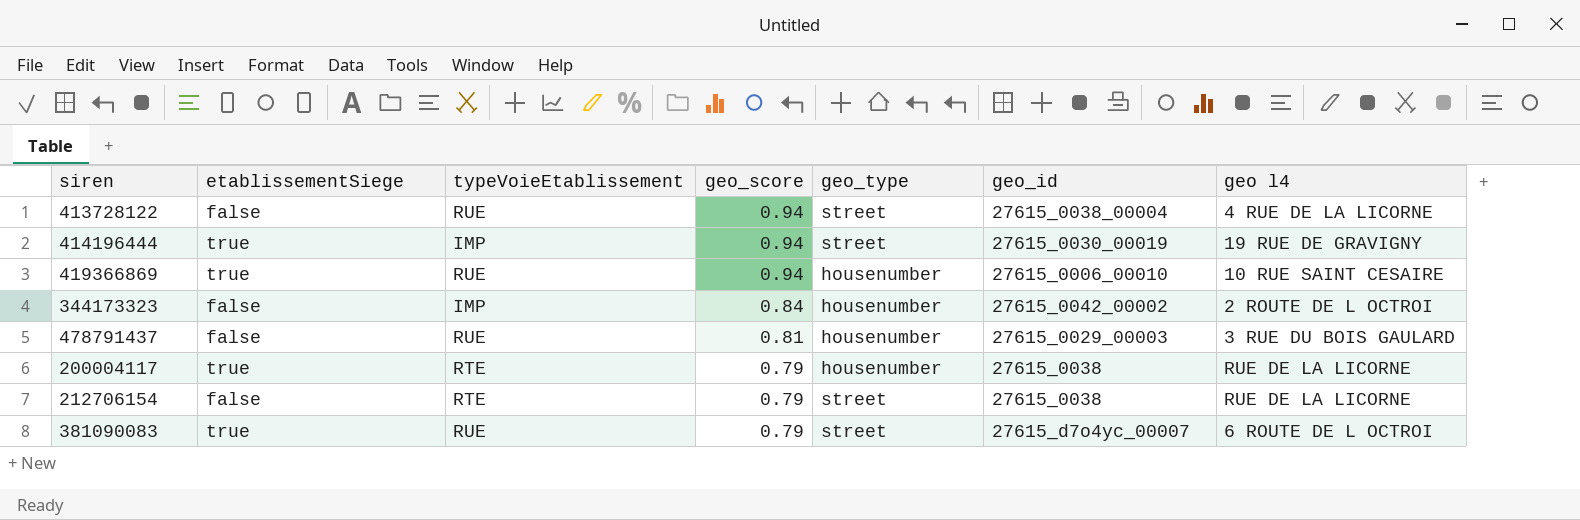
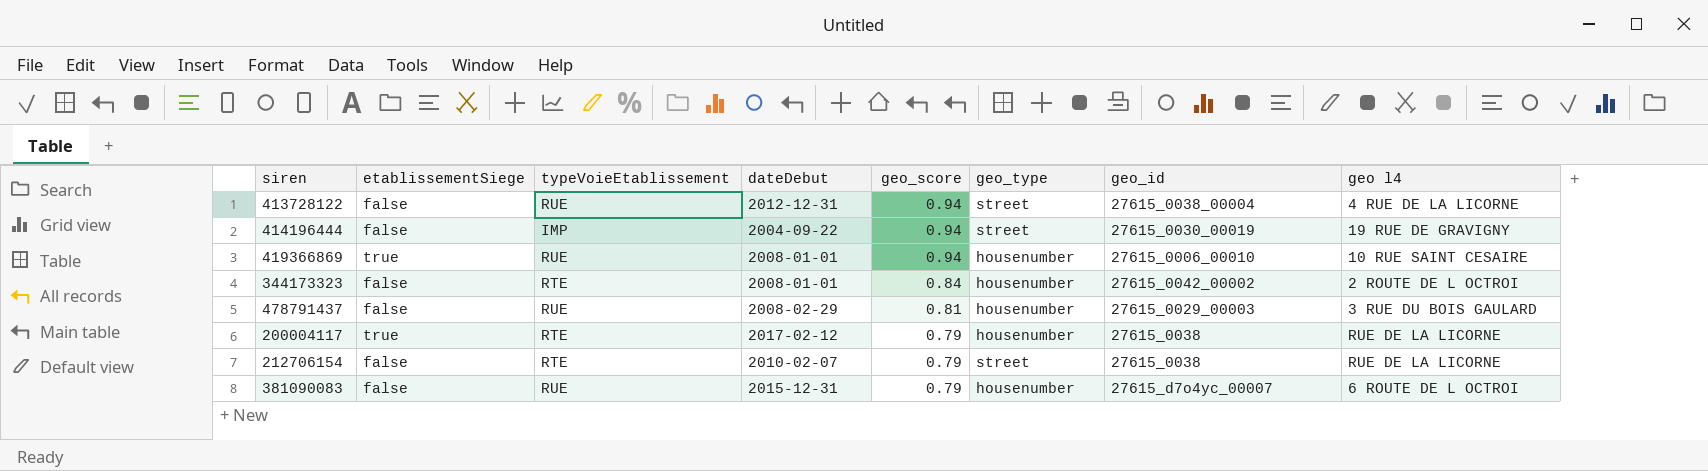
column dateDebut | position: none -> 4
414196444 | etablissementSiege: true -> false
344173323 | typeVoieEtablissement: IMP -> RTE
381090083 | etablissementSiege: true -> false
381090083 | geo_type: street -> housenumber

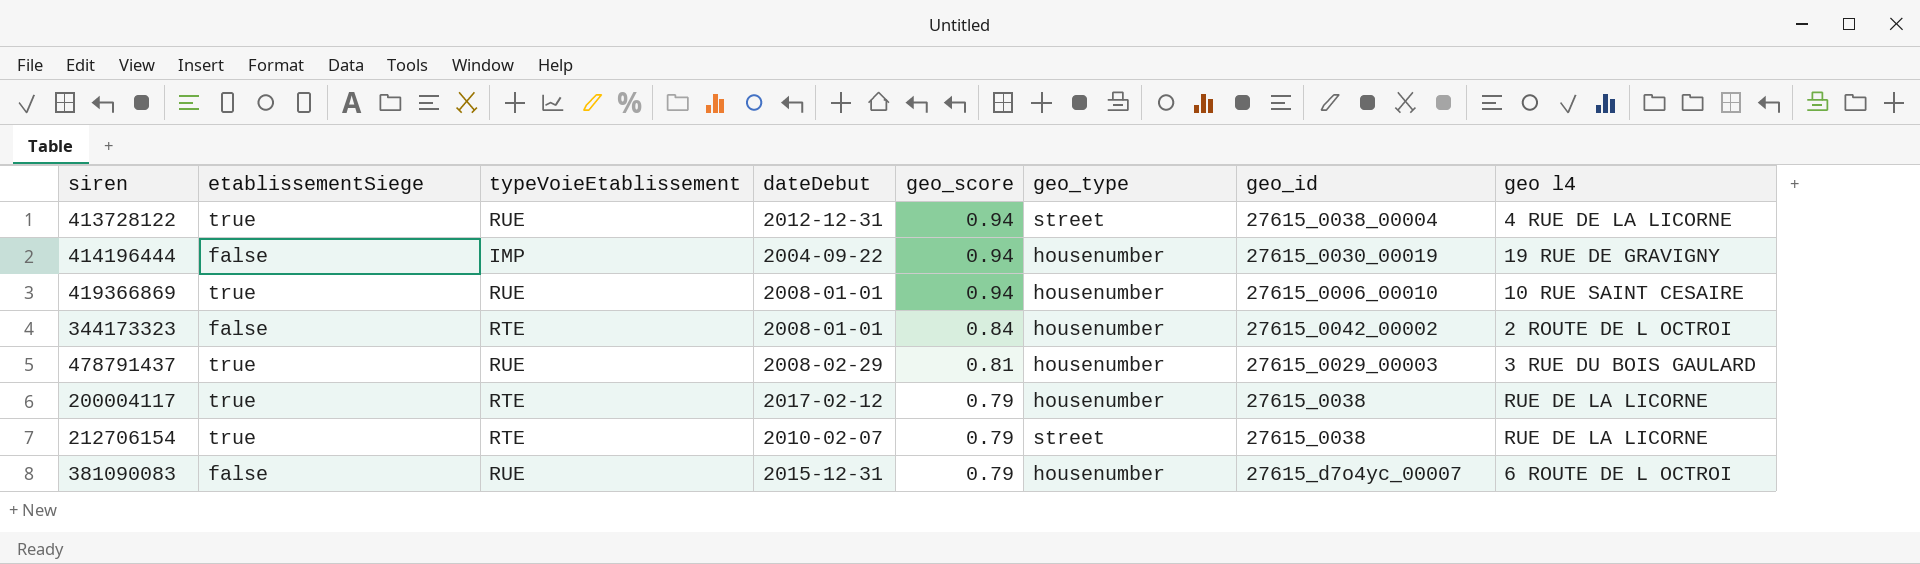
413728122 | etablissementSiege: false -> true
414196444 | geo_type: street -> housenumber
478791437 | etablissementSiege: false -> true
212706154 | etablissementSiege: false -> true

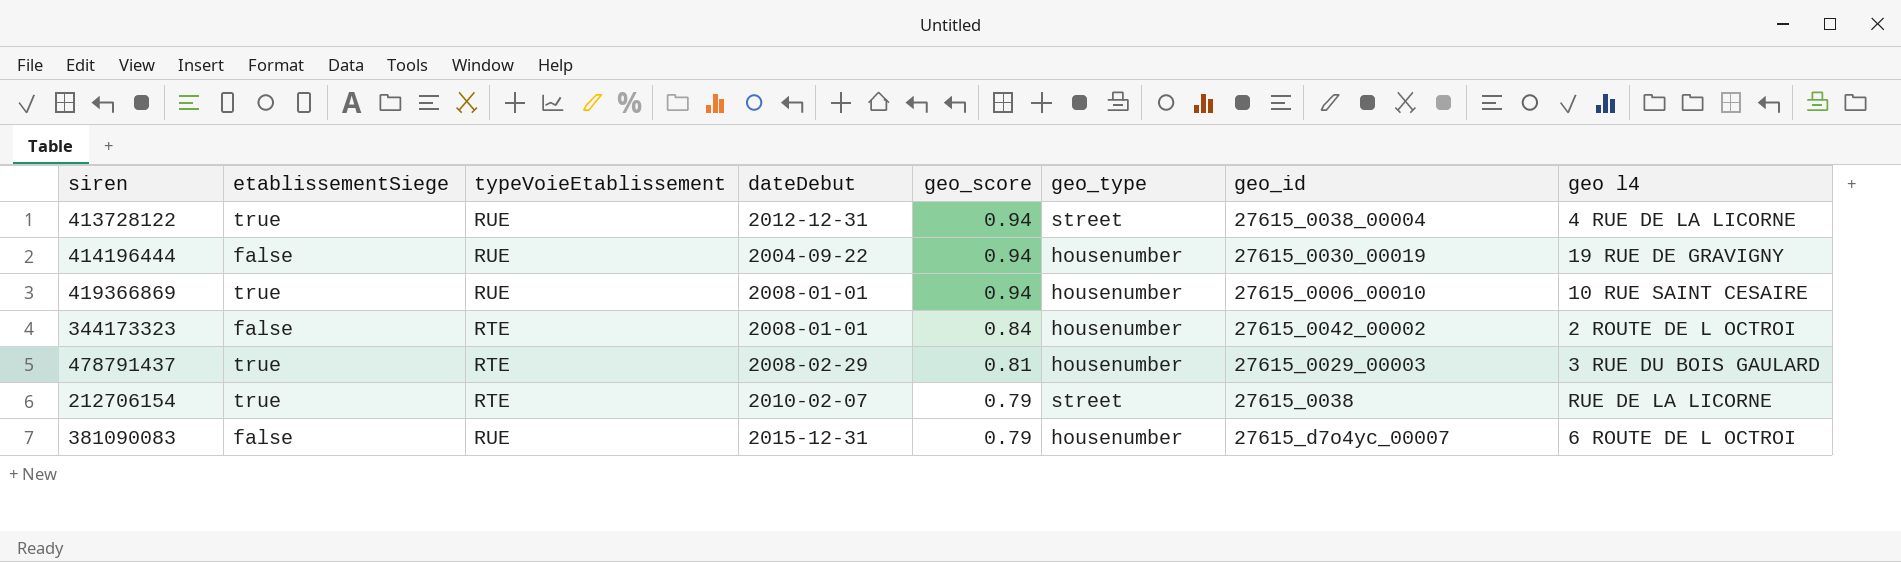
row 200004117: true | RTE | 2017-02-12 | 0.79 | housenumber | 27615_0038 | RUE DE LA LICORNE -> none
414196444 | typeVoieEtablissement: IMP -> RUE
478791437 | typeVoieEtablissement: RUE -> RTE

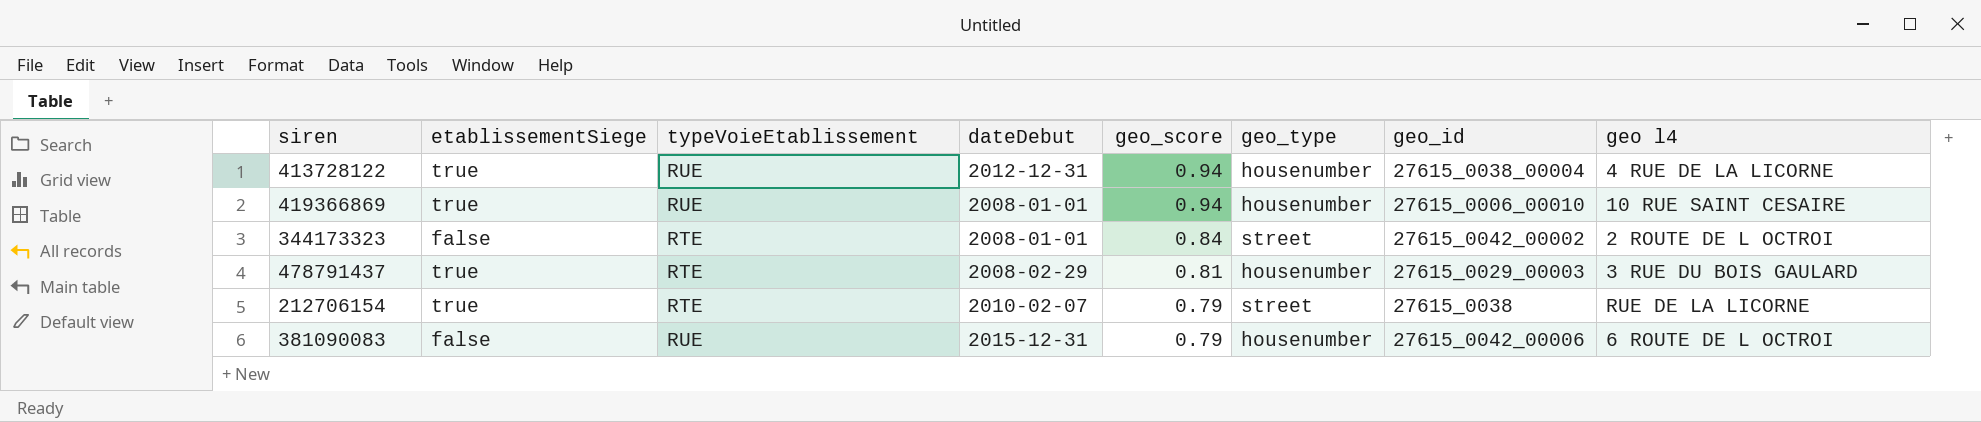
row 414196444: false | RUE | 2004-09-22 | 0.94 | housenumber | 27615_0030_00019 | 19 RUE DE GRAVIGNY -> none
413728122 | geo_type: street -> housenumber
344173323 | geo_type: housenumber -> street
381090083 | geo_id: 27615_d7o4yc_00007 -> 27615_0042_00006

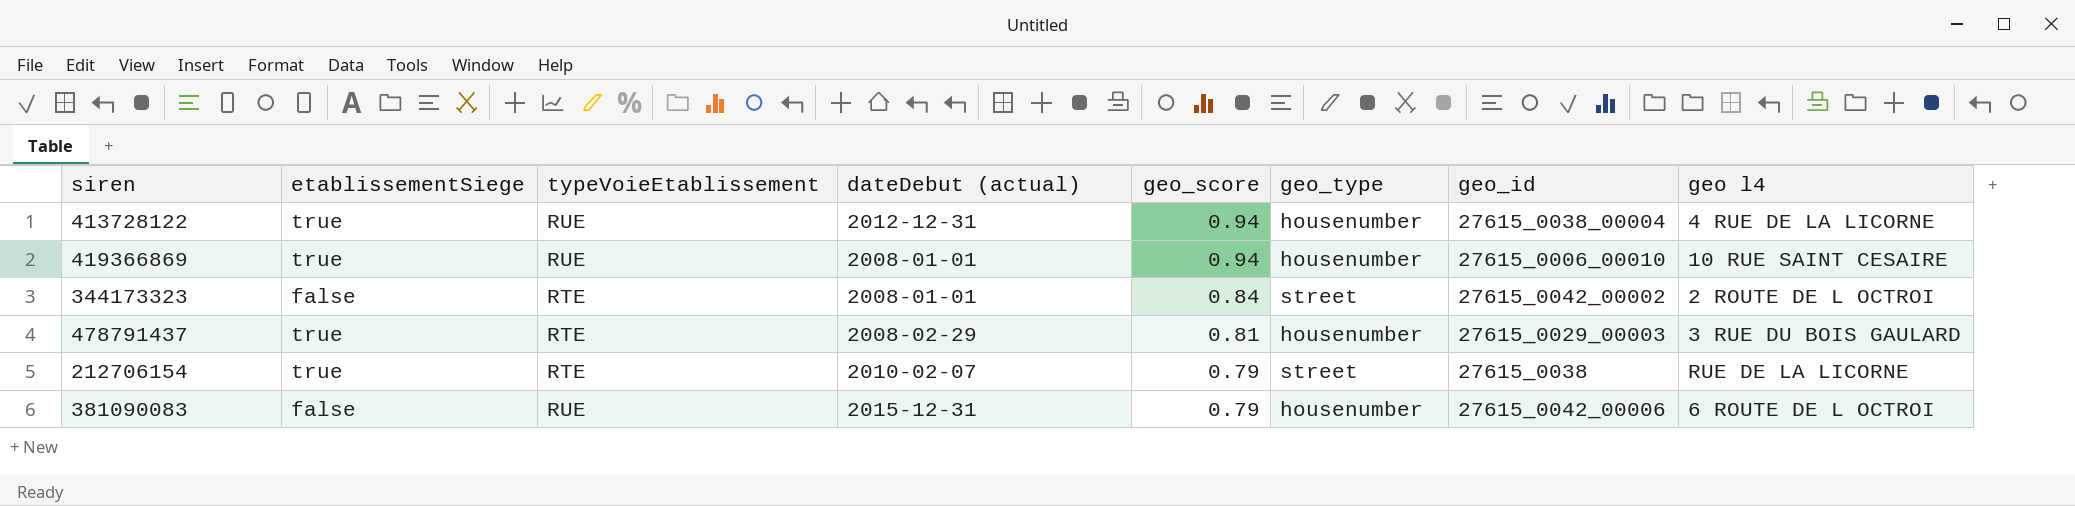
column name: dateDebut -> dateDebut (actual)

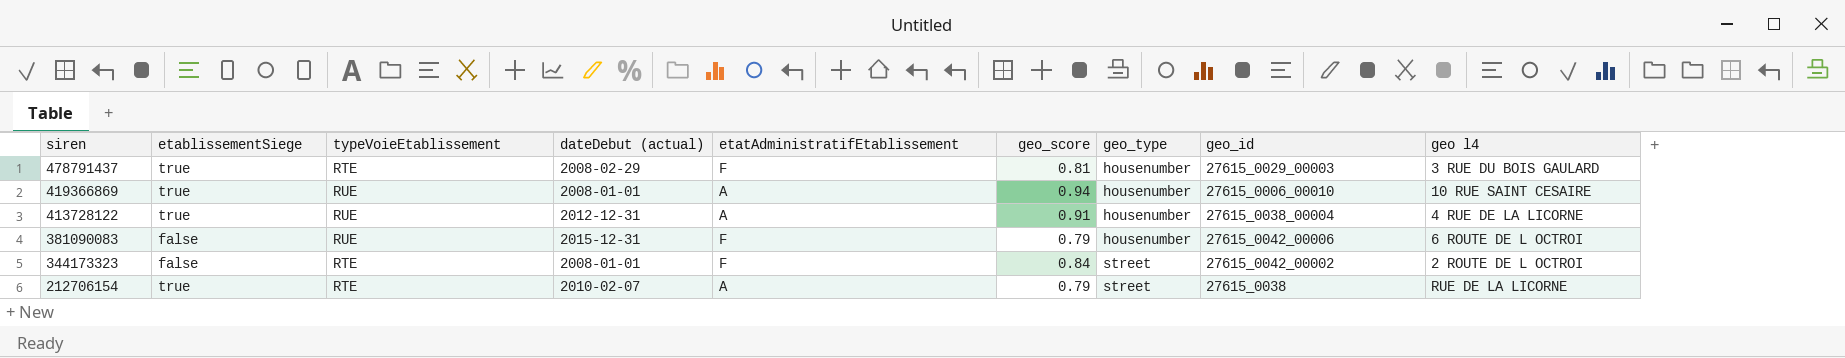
row order: geo_score descending -> siren descending
column etatAdministratifEtablissement | position: none -> 5
413728122 | geo_score: 0.94 -> 0.91

